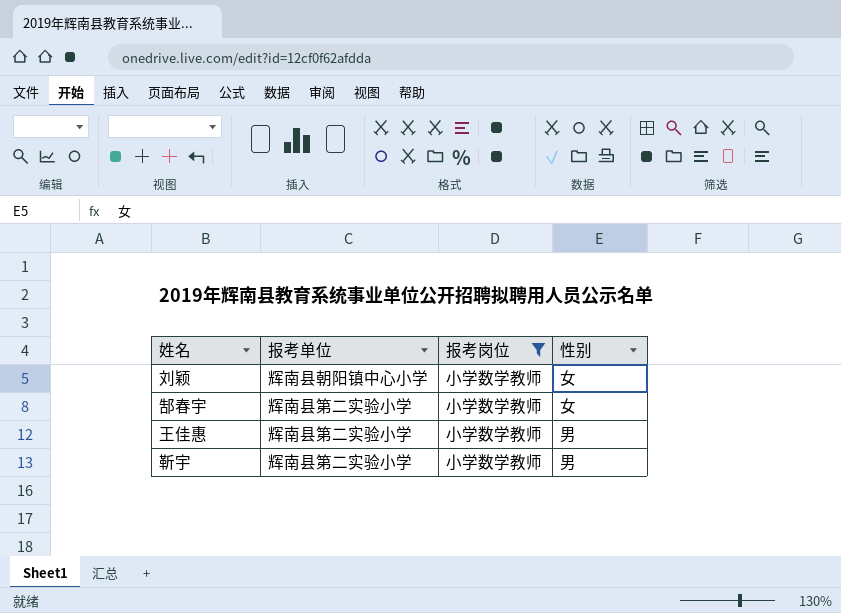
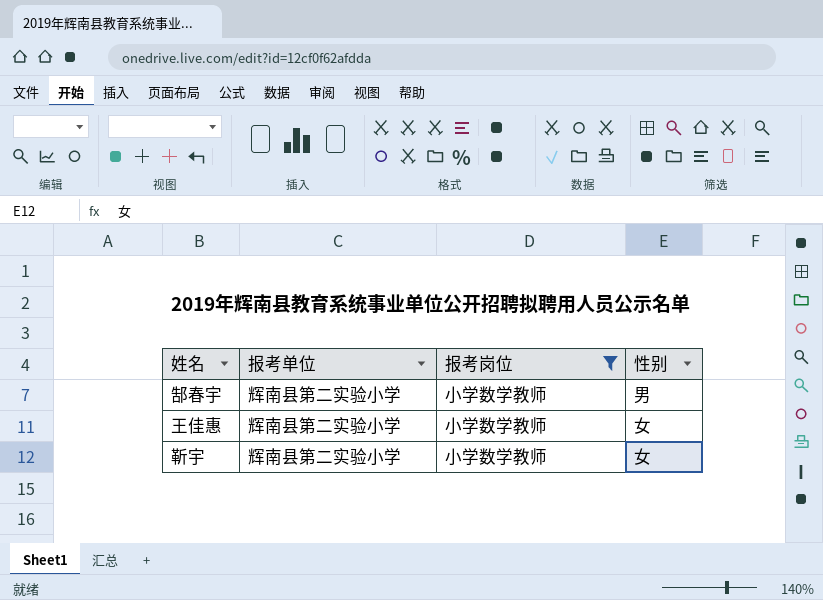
row 刘颖: 辉南县朝阳镇中心小学 | 小学数学教师 | 女 -> none
郜春宇 | 性别: 女 -> 男
王佳惠 | 性别: 男 -> 女
靳宇 | 性别: 男 -> 女

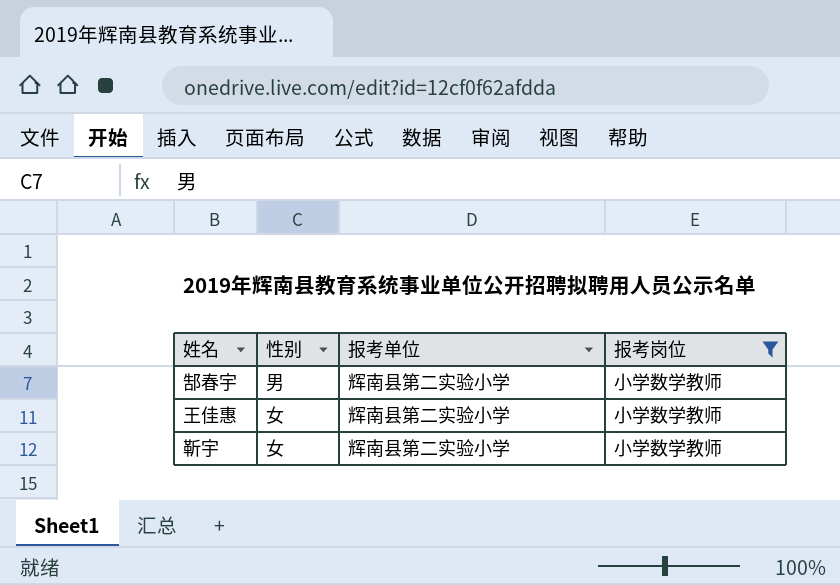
column 性别 | position: 4 -> 2

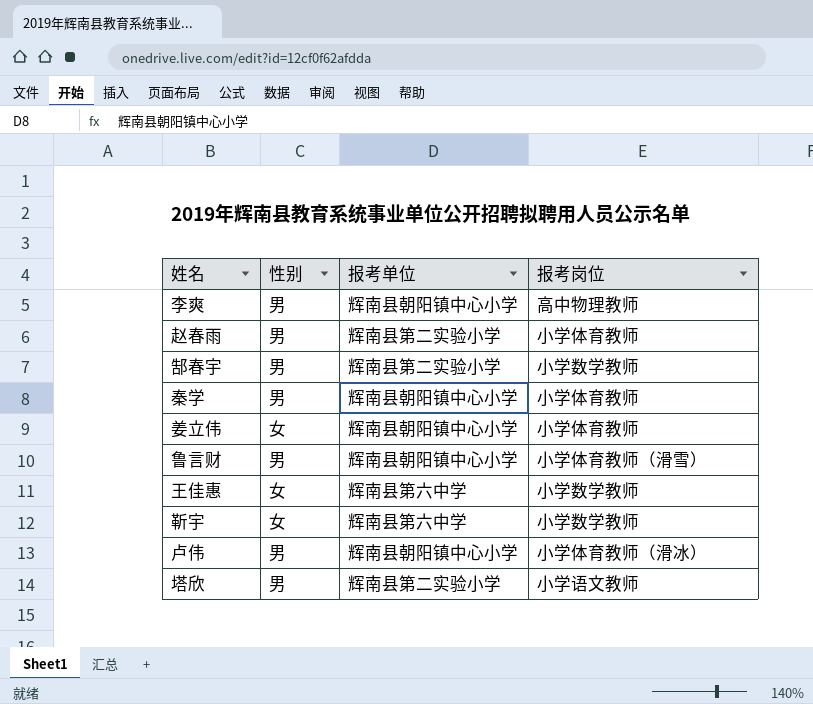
filter: 报考岗位 = 小学数学教师 -> none
王佳惠 | 报考单位: 辉南县第二实验小学 -> 辉南县第六中学
靳宇 | 报考单位: 辉南县第二实验小学 -> 辉南县第六中学

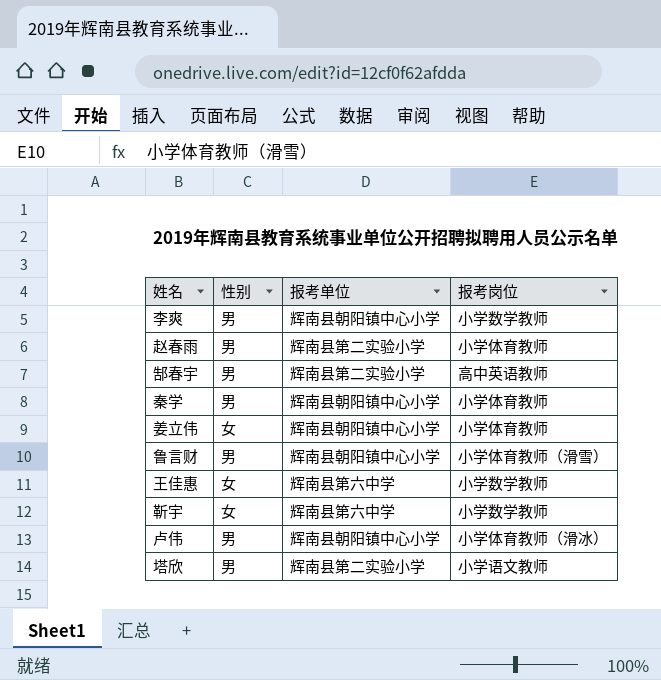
李爽 | 报考岗位: 高中物理教师 -> 小学数学教师
郜春宇 | 报考岗位: 小学数学教师 -> 高中英语教师

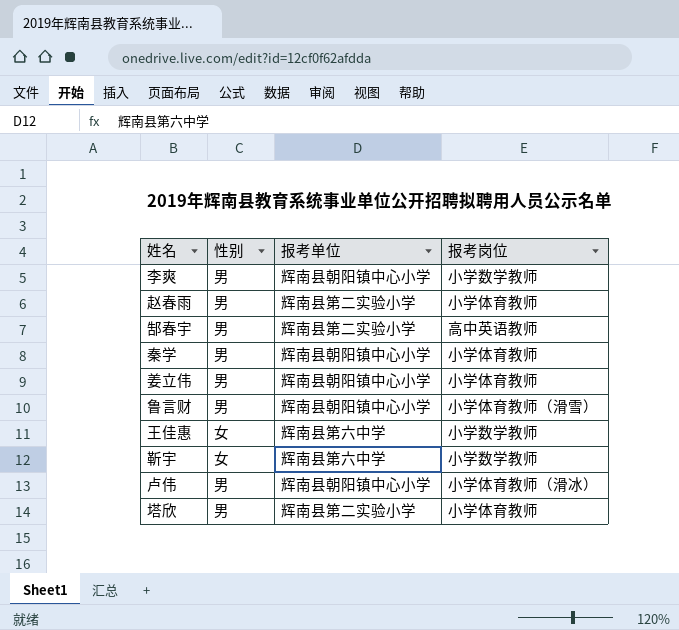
姜立伟 | 性别: 女 -> 男
塔欣 | 报考岗位: 小学语文教师 -> 小学体育教师

